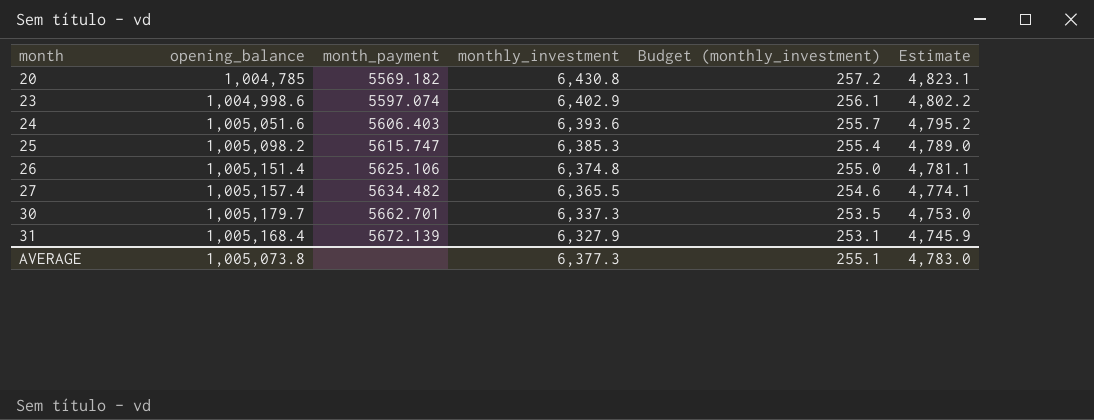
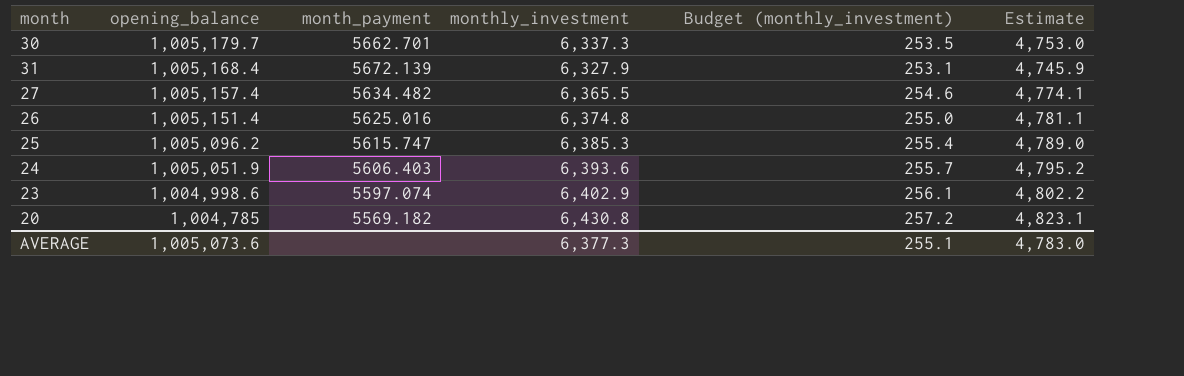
row order: month ascending -> opening_balance descending
26 | month_payment: 5625.106 -> 5625.016
25 | opening_balance: 1,005,098.2 -> 1,005,096.2
24 | opening_balance: 1,005,051.6 -> 1,005,051.9
AVERAGE | opening_balance: 1,005,073.8 -> 1,005,073.6

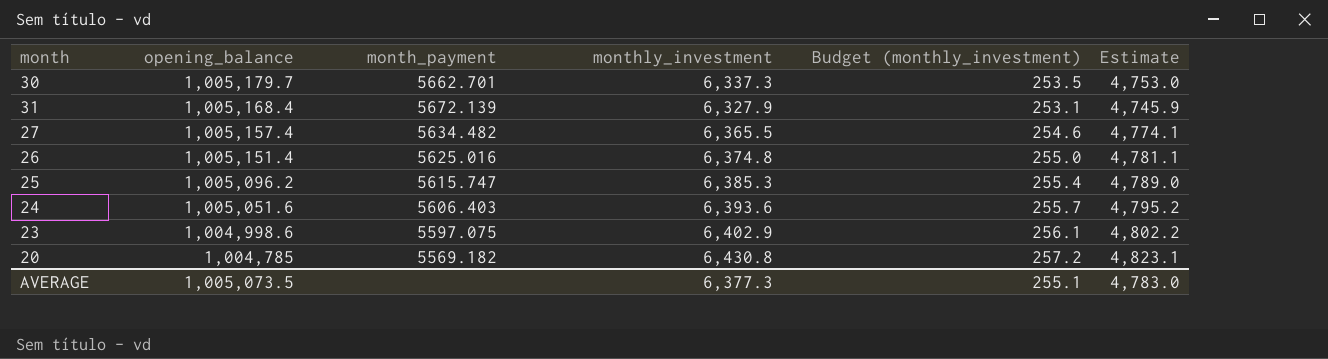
24 | opening_balance: 1,005,051.9 -> 1,005,051.6
23 | month_payment: 5597.074 -> 5597.075
AVERAGE | opening_balance: 1,005,073.6 -> 1,005,073.5

